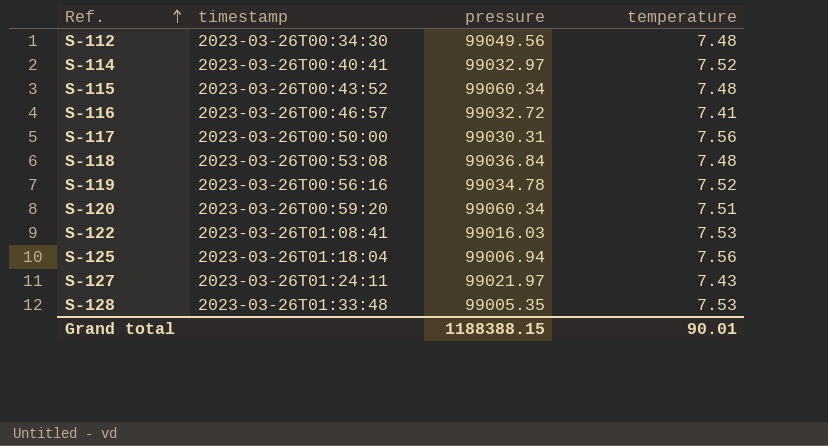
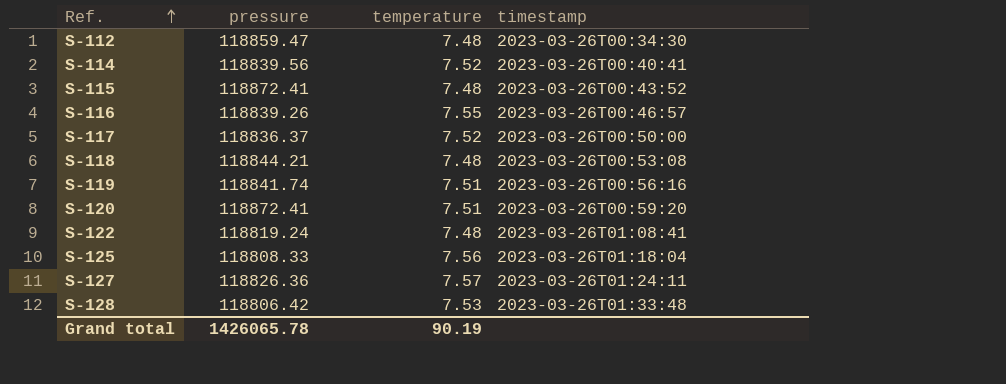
column timestamp | position: 2 -> 4
S-112 | pressure: 99049.56 -> 118859.47
S-114 | pressure: 99032.97 -> 118839.56
S-115 | pressure: 99060.34 -> 118872.41
S-116 | pressure: 99032.72 -> 118839.26
S-116 | temperature: 7.41 -> 7.55
S-117 | pressure: 99030.31 -> 118836.37
S-117 | temperature: 7.56 -> 7.52
S-118 | pressure: 99036.84 -> 118844.21
S-119 | pressure: 99034.78 -> 118841.74
S-119 | temperature: 7.52 -> 7.51
S-120 | pressure: 99060.34 -> 118872.41
S-122 | pressure: 99016.03 -> 118819.24
S-122 | temperature: 7.53 -> 7.48
S-125 | pressure: 99006.94 -> 118808.33
S-127 | pressure: 99021.97 -> 118826.36
S-127 | temperature: 7.43 -> 7.57
S-128 | pressure: 99005.35 -> 118806.42
Grand total | pressure: 1188388.15 -> 1426065.78
Grand total | temperature: 90.01 -> 90.19

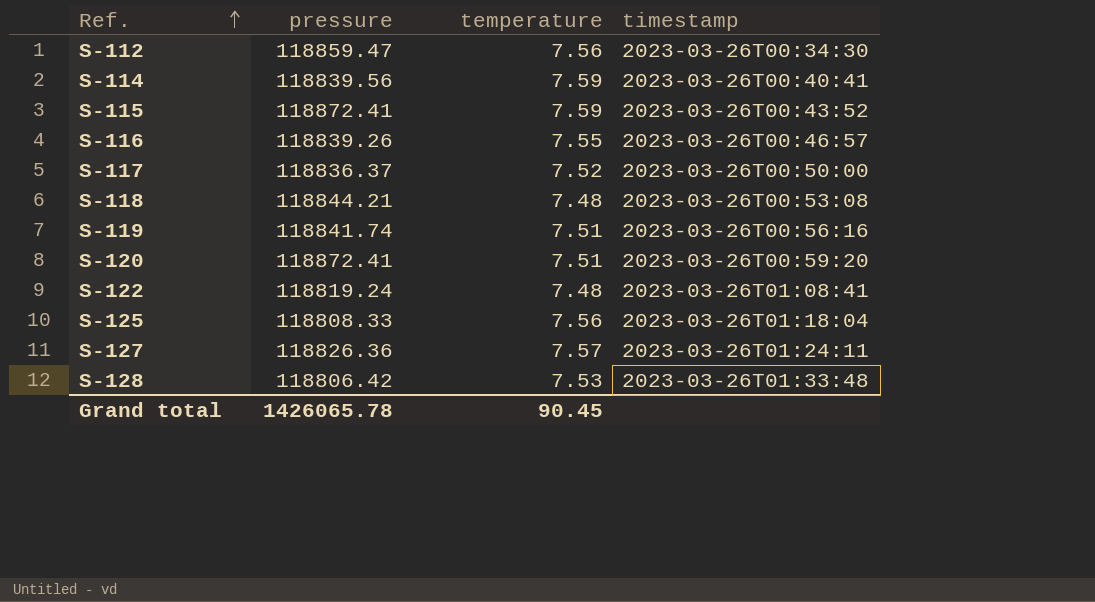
S-112 | temperature: 7.48 -> 7.56
S-114 | temperature: 7.52 -> 7.59
S-115 | temperature: 7.48 -> 7.59
Grand total | temperature: 90.19 -> 90.45

